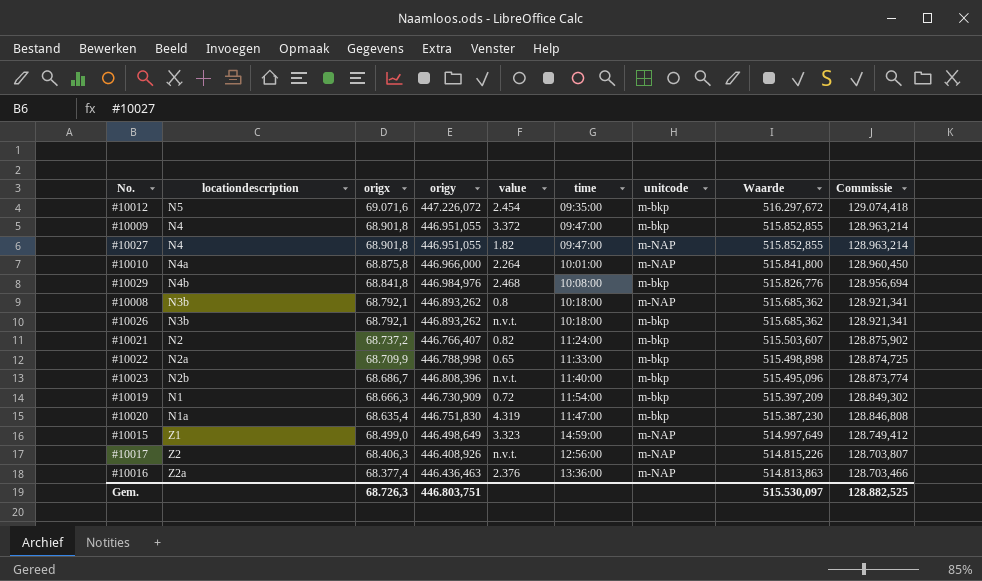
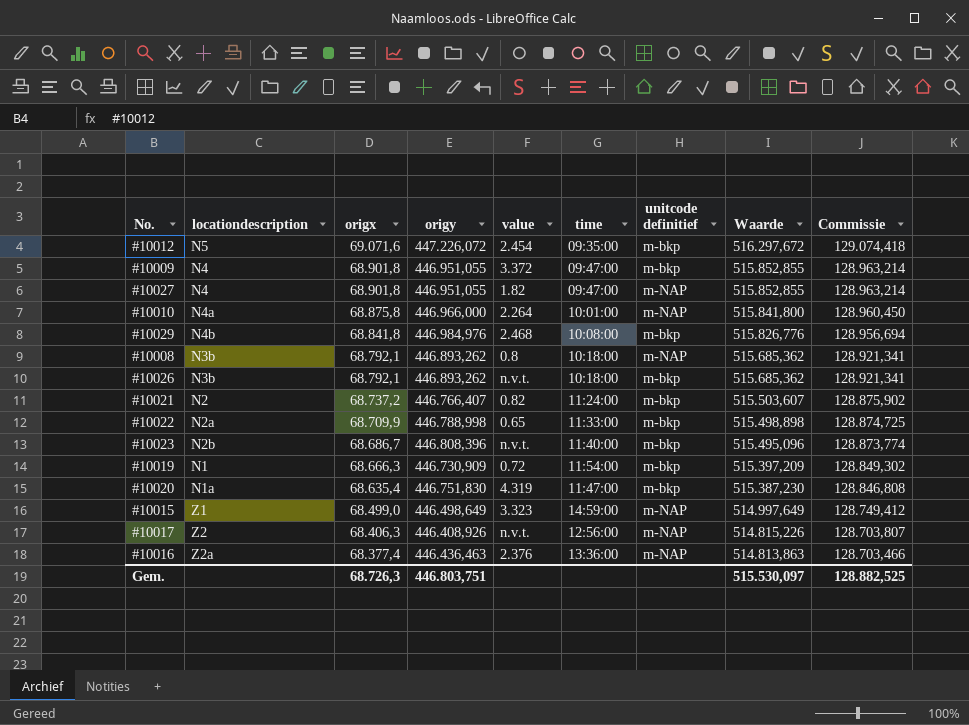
column name: unitcode -> unitcode definitief

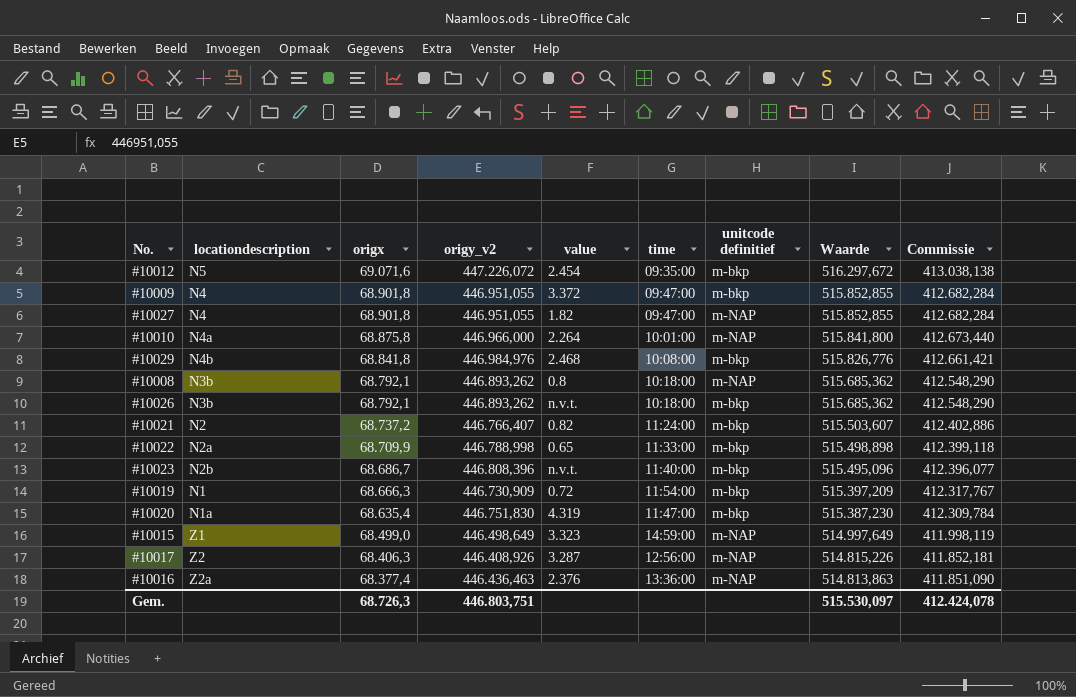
column name: origy -> origy_v2
column Commissie | formula: [Waarde] * 0,25 -> [Waarde] * 0,8
#10017 | value: n.v.t. -> 3.287
Gem. | Commissie: 128.882,525 -> 412.424,078

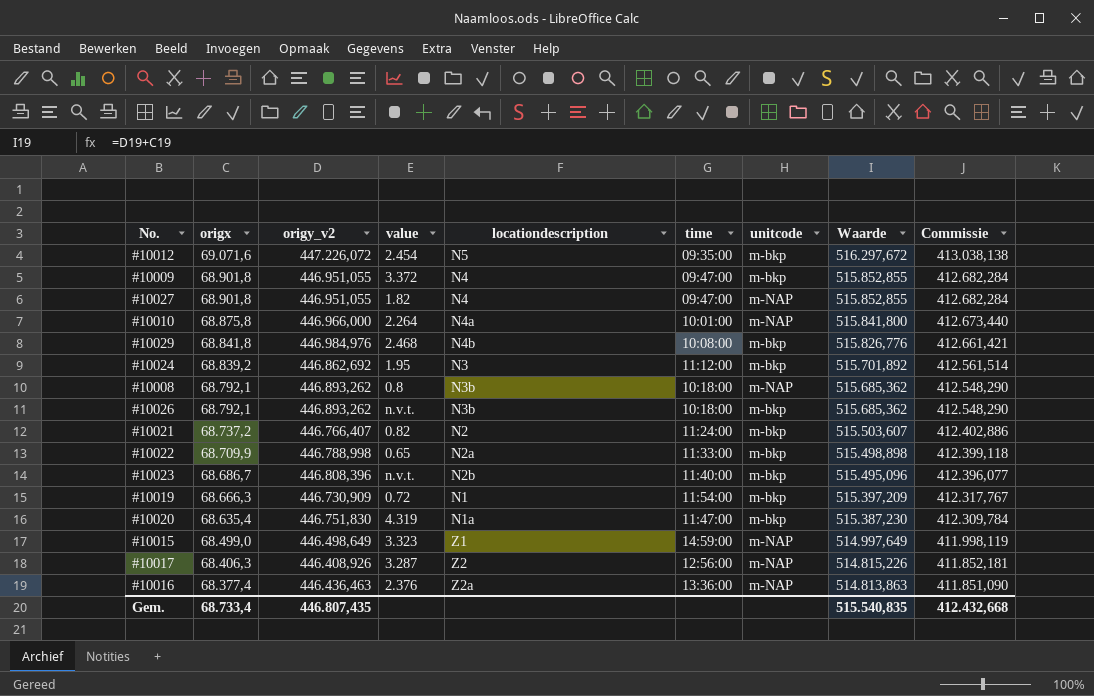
column locationdescription | position: 2 -> 5
column name: unitcode definitief -> unitcode
row #10024: none -> 68.839,2 | 446.862,692 | 1.95 | N3 | 11:12:00 | m-bkp | 515.701,892 | 412.561,514
Gem. | origx: 68.726,3 -> 68.733,4
Gem. | origy_v2: 446.803,751 -> 446.807,435
Gem. | Waarde: 515.530,097 -> 515.540,835
Gem. | Commissie: 412.424,078 -> 412.432,668

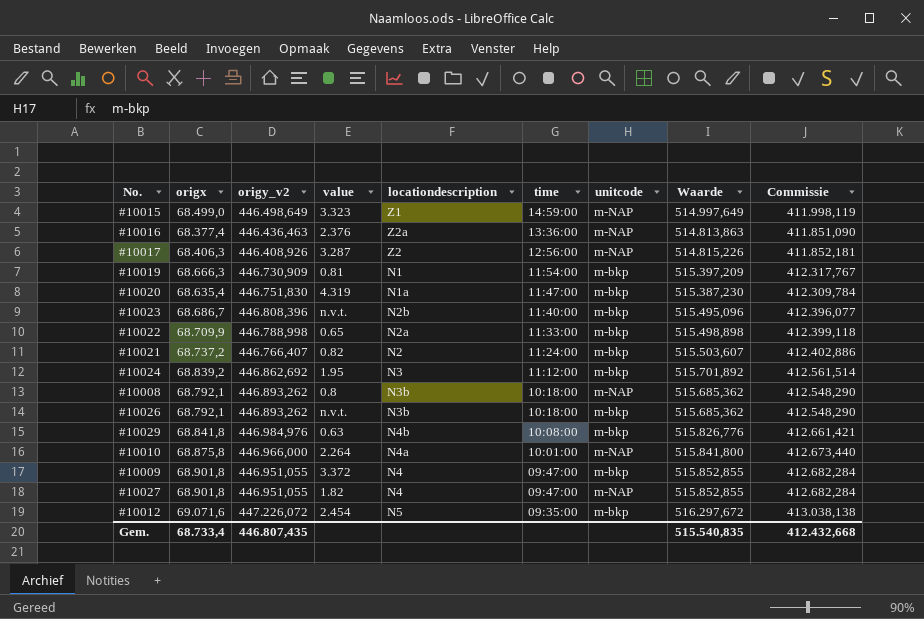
row order: origx descending -> time descending
#10019 | value: 0.72 -> 0.81
#10029 | value: 2.468 -> 0.63

